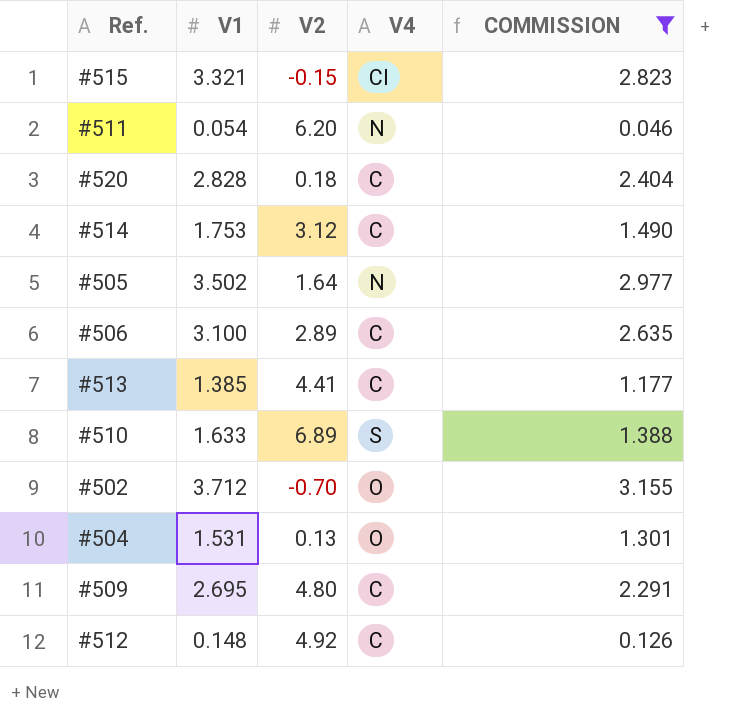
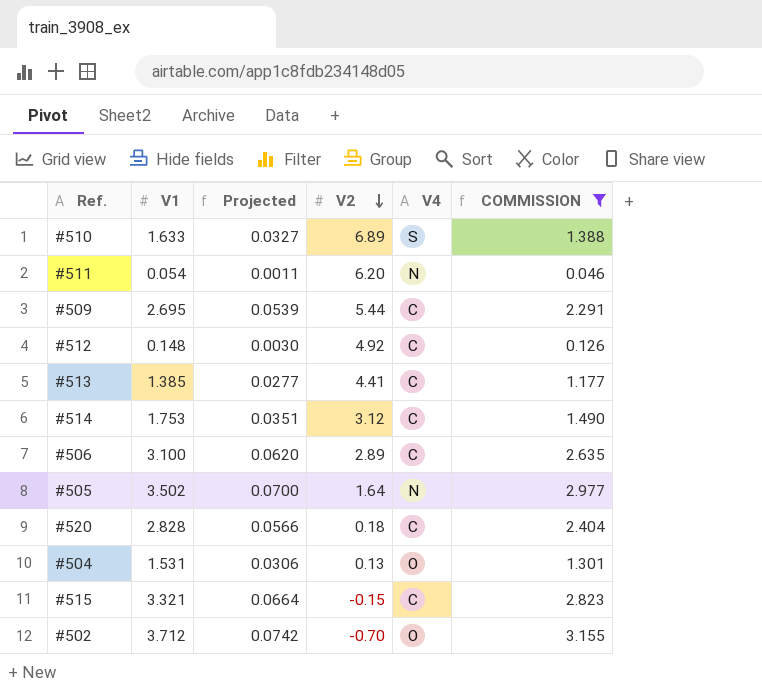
row order: none -> V2 descending
column Projected | formula: none -> [V1] * 0.02
#509 | V2: 4.80 -> 5.44
#515 | V4: Cl -> C

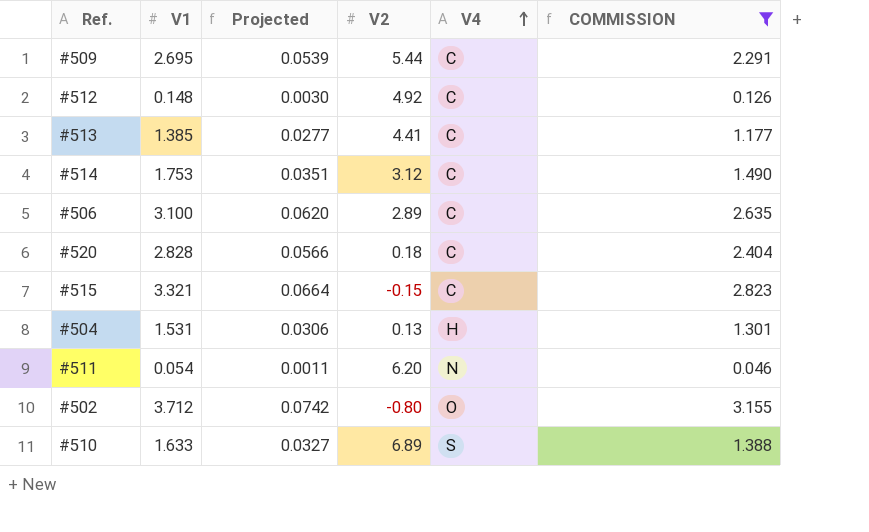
row order: V2 descending -> V4 ascending
row #505: 3.502 | 0.0700 | 1.64 | N | 2.977 -> none
#504 | V4: O -> H
#502 | V2: -0.70 -> -0.80

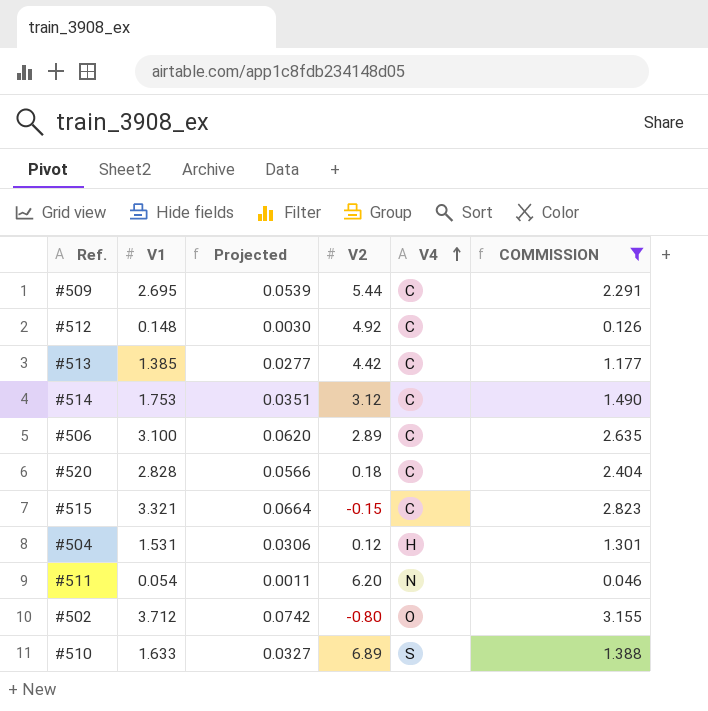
#513 | V2: 4.41 -> 4.42
#504 | V2: 0.13 -> 0.12

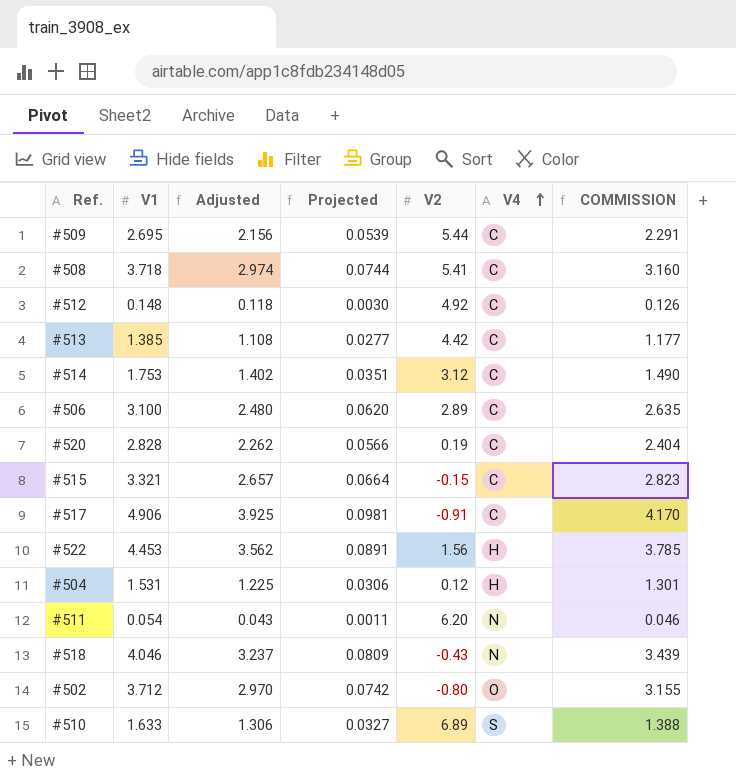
filter: COMMISSION <= 3.155 -> none
column Adjusted | formula: none -> [V1] * 0.8
#520 | V2: 0.18 -> 0.19

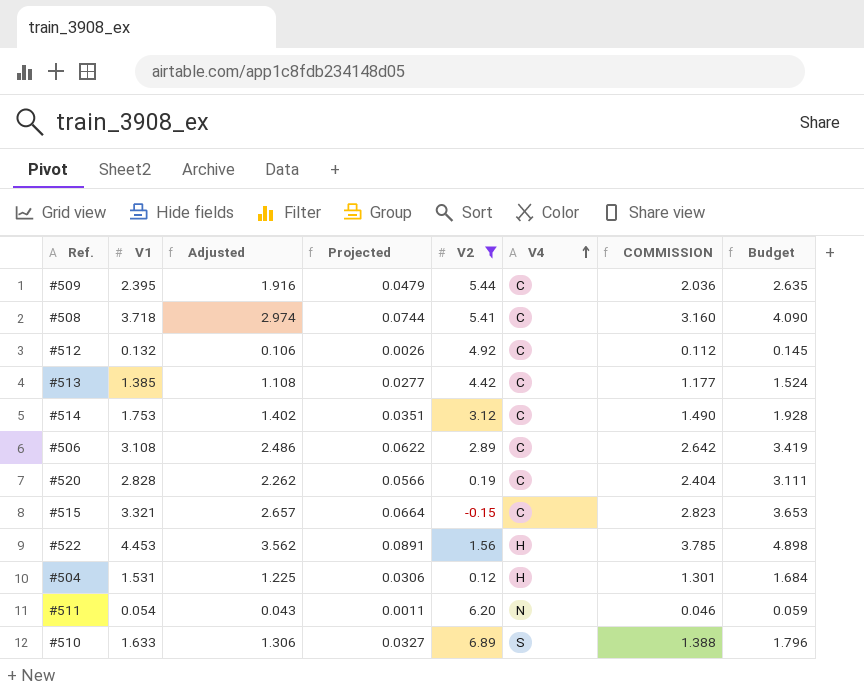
filter: none -> V2 >= -0.15
column Budget | formula: none -> [V1] * 1.1
#509 | V1: 2.695 -> 2.395
#509 | Adjusted: 2.156 -> 1.916
#509 | Projected: 0.0539 -> 0.0479
#509 | COMMISSION: 2.291 -> 2.036
#512 | V1: 0.148 -> 0.132
#512 | Adjusted: 0.118 -> 0.106
#512 | Projected: 0.0030 -> 0.0026
#512 | COMMISSION: 0.126 -> 0.112
#506 | V1: 3.100 -> 3.108
#506 | Adjusted: 2.480 -> 2.486
#506 | Projected: 0.0620 -> 0.0622
#506 | COMMISSION: 2.635 -> 2.642

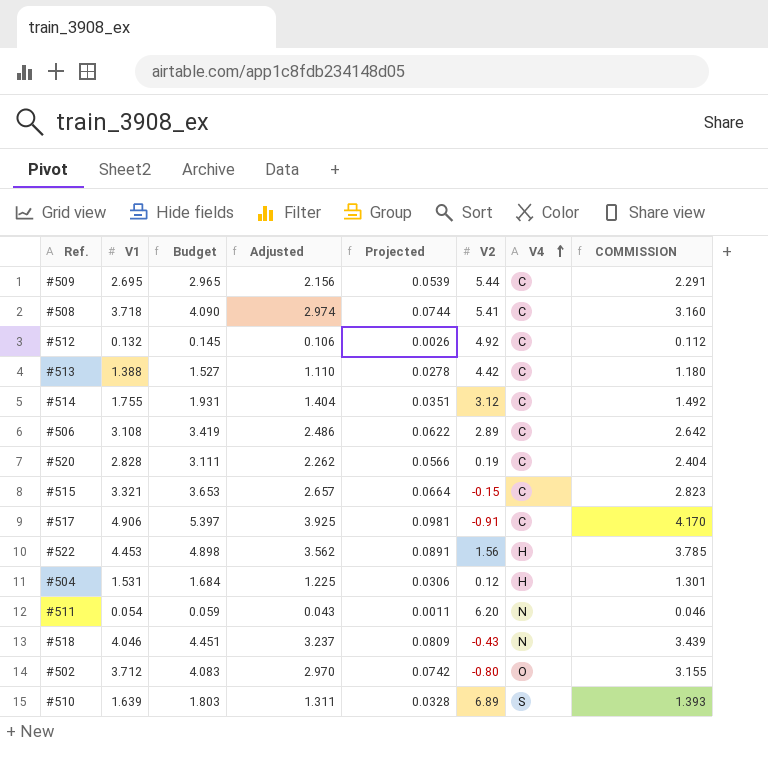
filter: V2 >= -0.15 -> none
column Budget | position: 8 -> 3
#509 | V1: 2.395 -> 2.695
#509 | Budget: 2.635 -> 2.965
#509 | Adjusted: 1.916 -> 2.156
#509 | Projected: 0.0479 -> 0.0539
#509 | COMMISSION: 2.036 -> 2.291
#513 | V1: 1.385 -> 1.388
#513 | Budget: 1.524 -> 1.527
#513 | Adjusted: 1.108 -> 1.110
#513 | Projected: 0.0277 -> 0.0278
#513 | COMMISSION: 1.177 -> 1.180
#514 | V1: 1.753 -> 1.755
#514 | Budget: 1.928 -> 1.931
#514 | Adjusted: 1.402 -> 1.404
#514 | COMMISSION: 1.490 -> 1.492
#510 | V1: 1.633 -> 1.639
#510 | Budget: 1.796 -> 1.803
#510 | Adjusted: 1.306 -> 1.311
#510 | Projected: 0.0327 -> 0.0328
#510 | COMMISSION: 1.388 -> 1.393

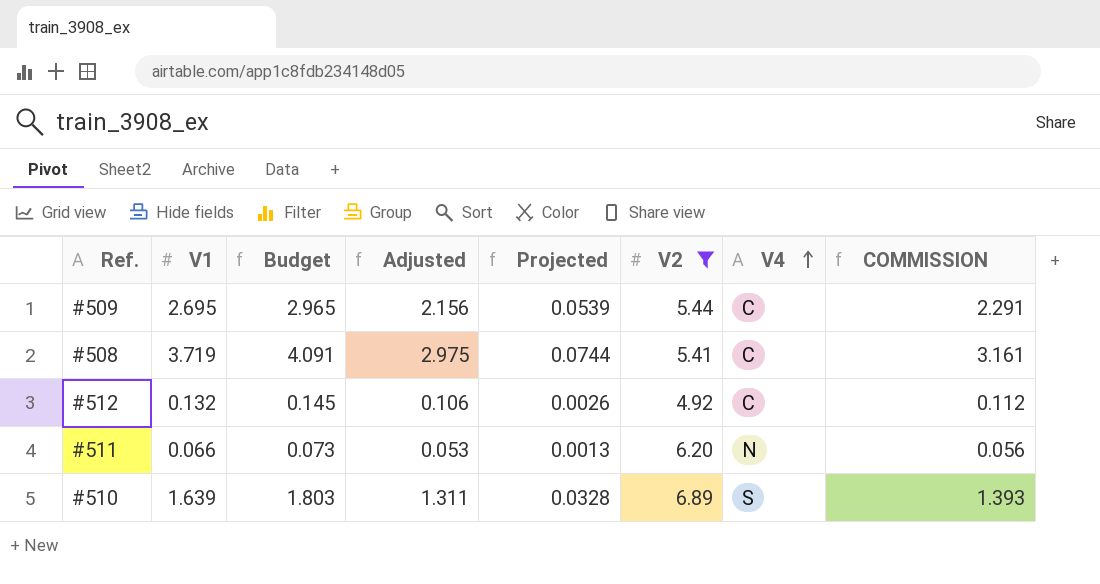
filter: none -> V2 >= 4.92
#508 | V1: 3.718 -> 3.719
#508 | Budget: 4.090 -> 4.091
#508 | Adjusted: 2.974 -> 2.975
#508 | COMMISSION: 3.160 -> 3.161
#511 | V1: 0.054 -> 0.066
#511 | Budget: 0.059 -> 0.073
#511 | Adjusted: 0.043 -> 0.053
#511 | Projected: 0.0011 -> 0.0013
#511 | COMMISSION: 0.046 -> 0.056

